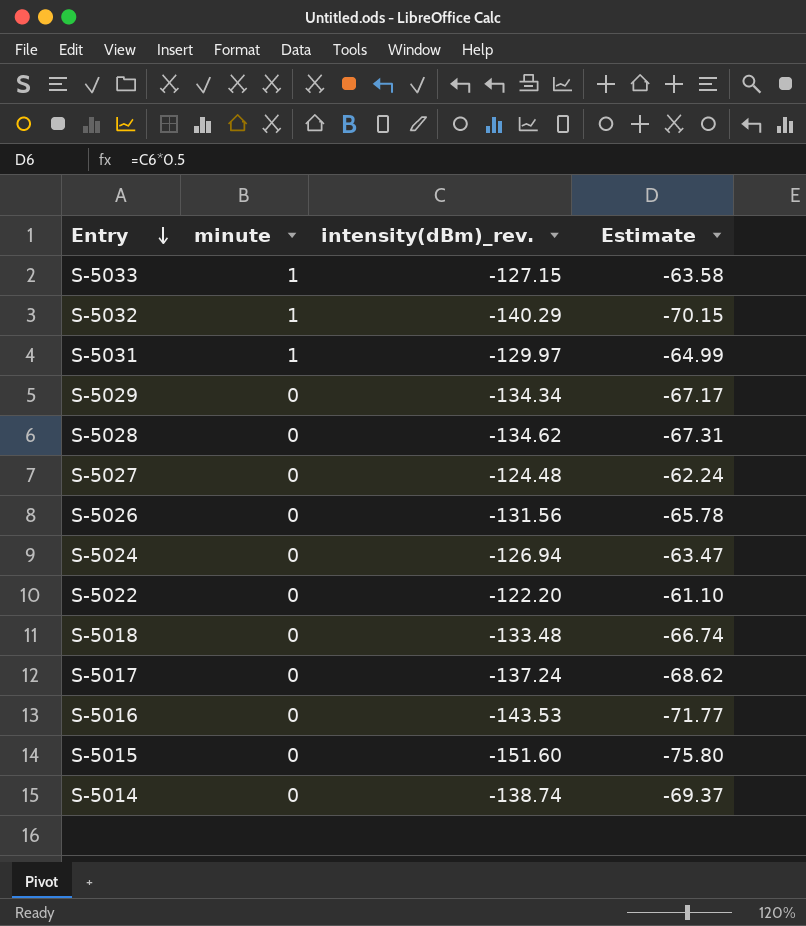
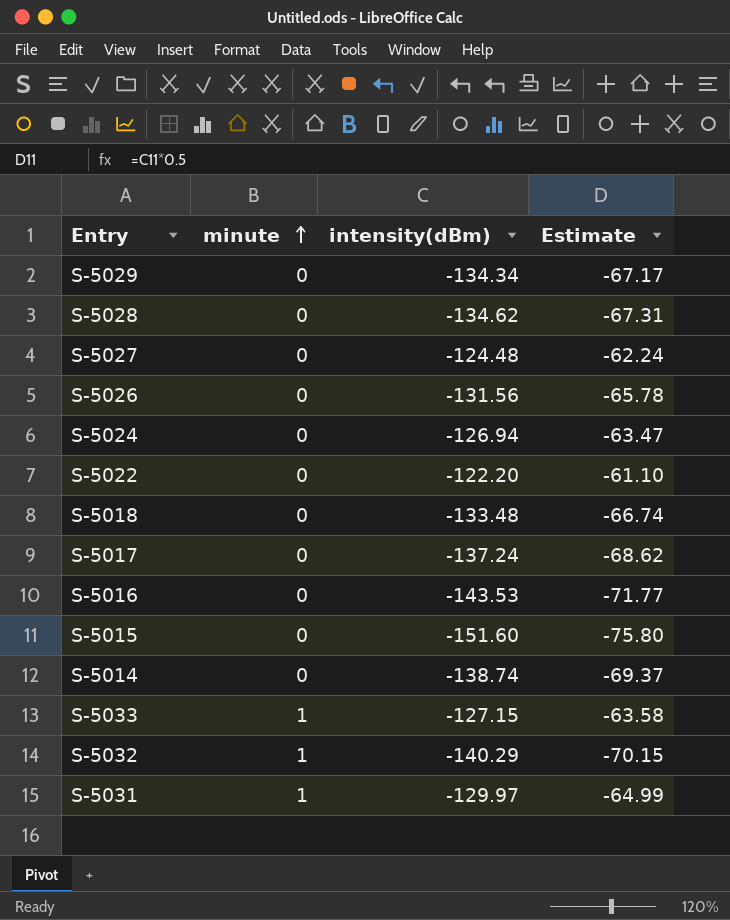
row order: Entry descending -> minute ascending
column name: intensity(dBm)_rev. -> intensity(dBm)

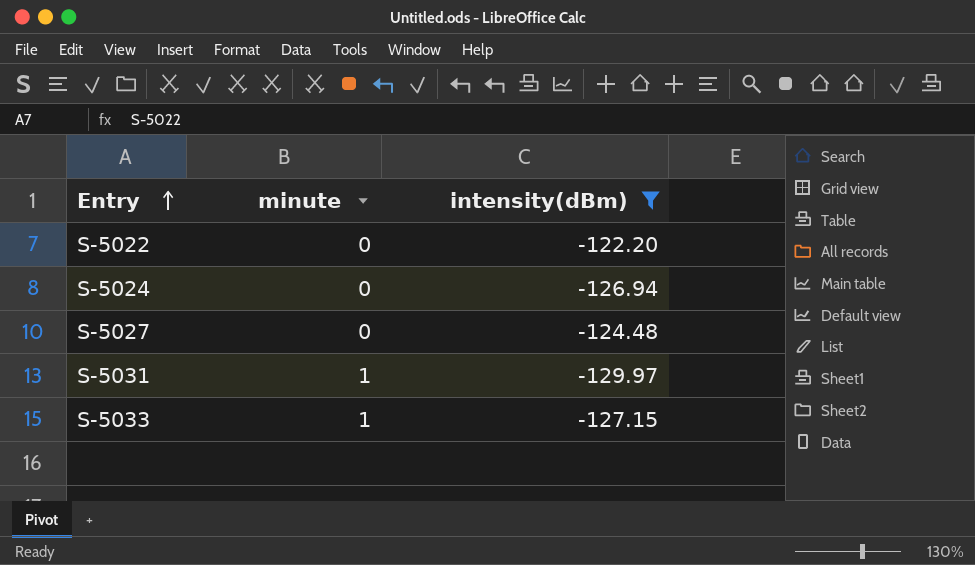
filter: none -> intensity(dBm) >= -129.97
row order: minute ascending -> Entry ascending
column Estimate | formula: [intensity(dBm)] * 0.5 -> none

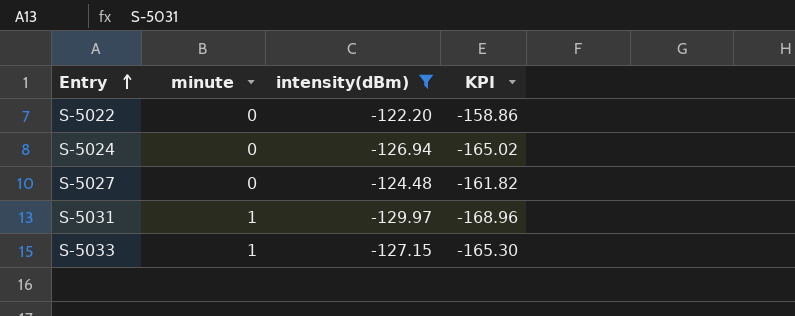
column KPI | formula: none -> [intensity(dBm)] * 1.3

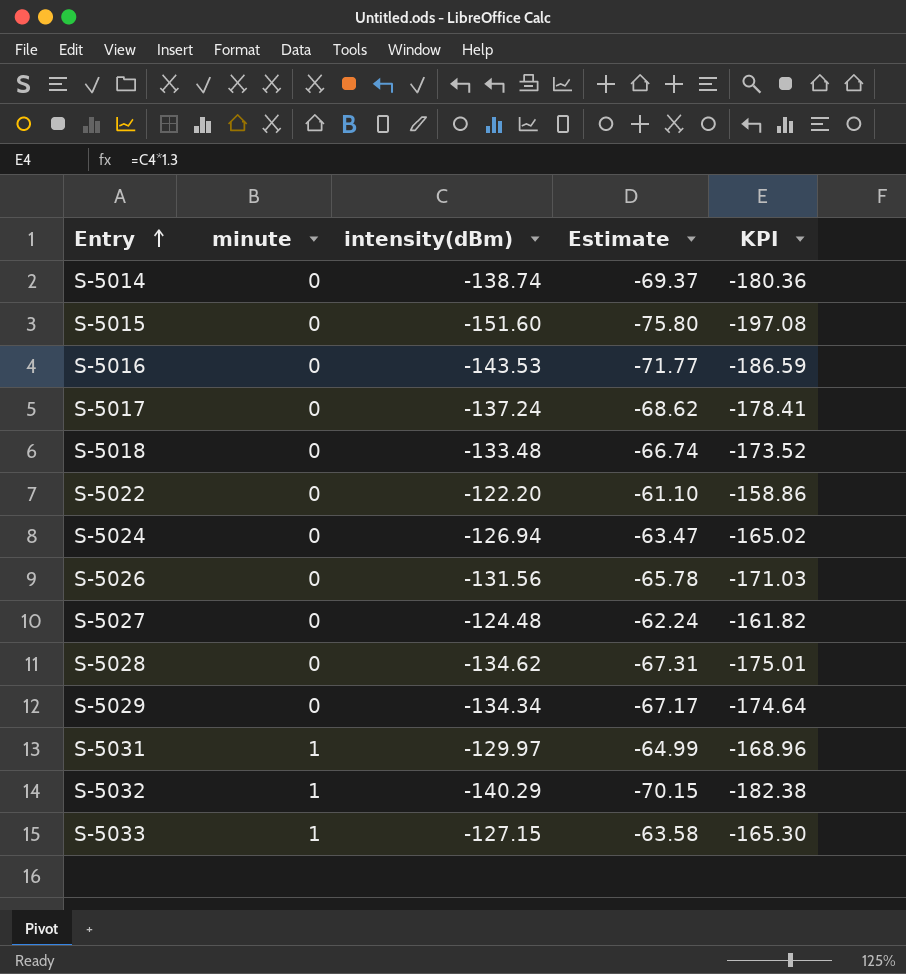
filter: intensity(dBm) >= -129.97 -> none
column Estimate | formula: none -> [intensity(dBm)] * 0.5

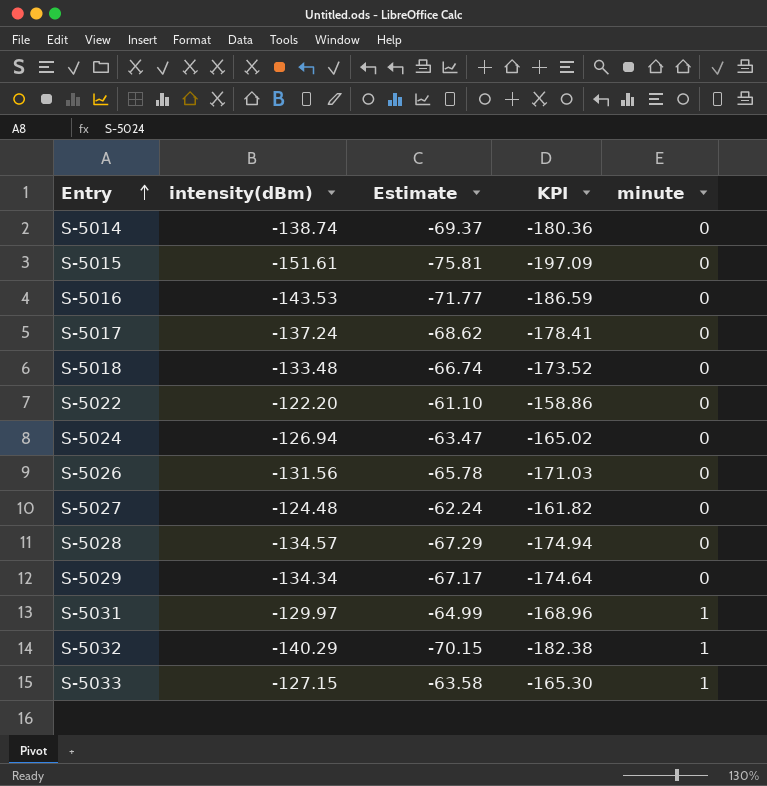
column minute | position: 2 -> 5
S-5015 | intensity(dBm): -151.60 -> -151.61
S-5015 | Estimate: -75.80 -> -75.81
S-5015 | KPI: -197.08 -> -197.09
S-5028 | intensity(dBm): -134.62 -> -134.57
S-5028 | Estimate: -67.31 -> -67.29
S-5028 | KPI: -175.01 -> -174.94

